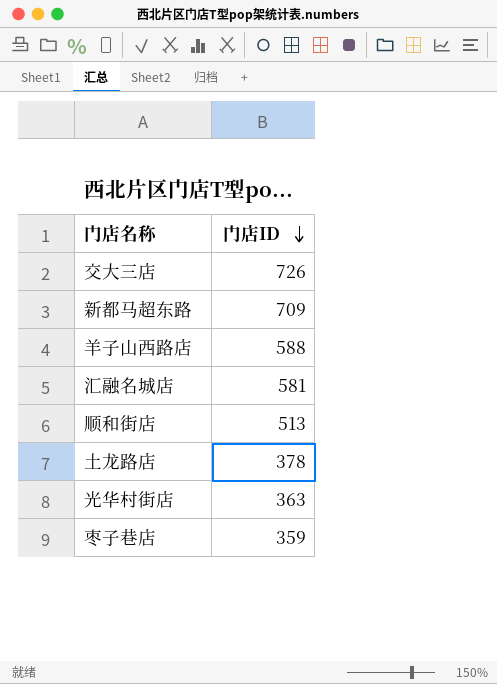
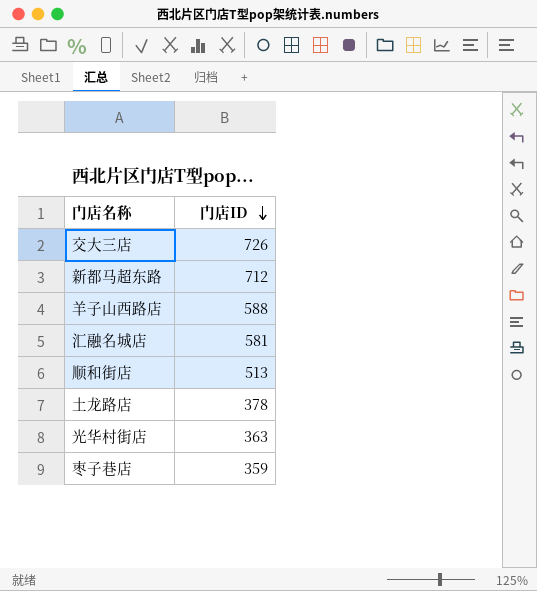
新都马超东路 | 门店ID: 709 -> 712

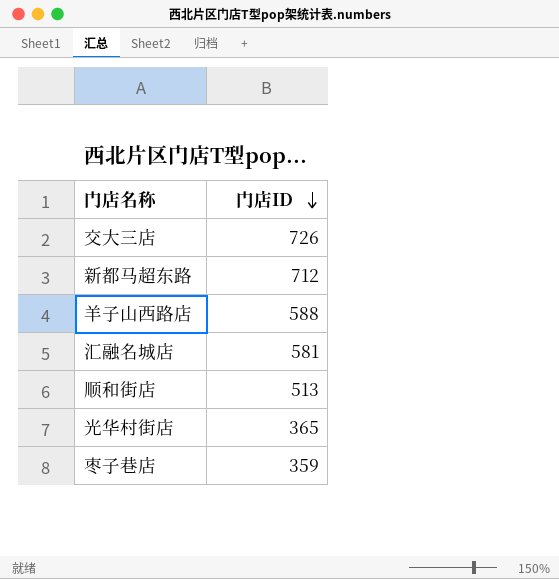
row 土龙路店: 378 -> none
光华村街店 | 门店ID: 363 -> 365

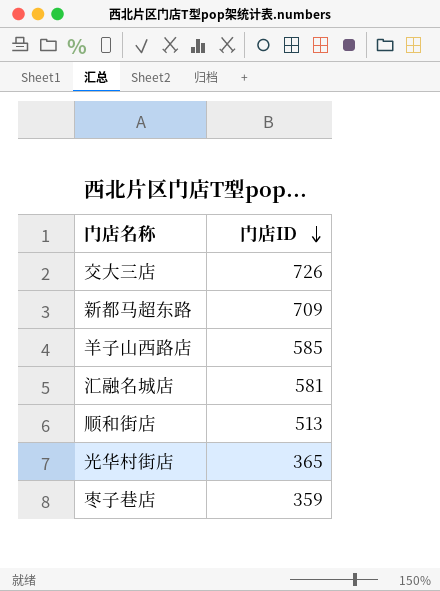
新都马超东路 | 门店ID: 712 -> 709
羊子山西路店 | 门店ID: 588 -> 585

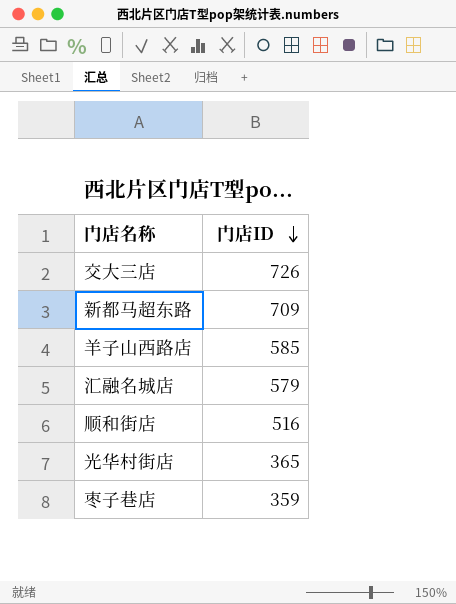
汇融名城店 | 门店ID: 581 -> 579
顺和街店 | 门店ID: 513 -> 516

